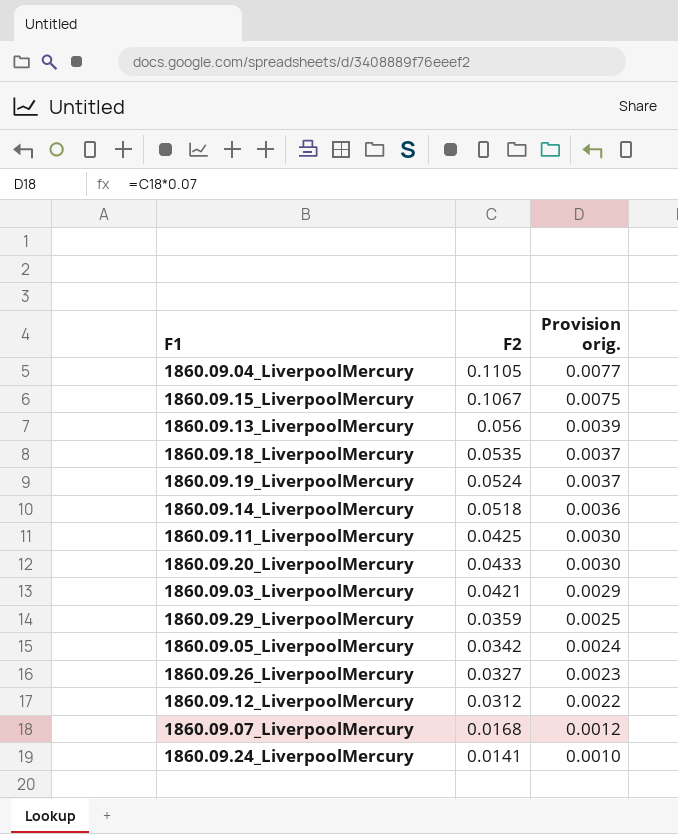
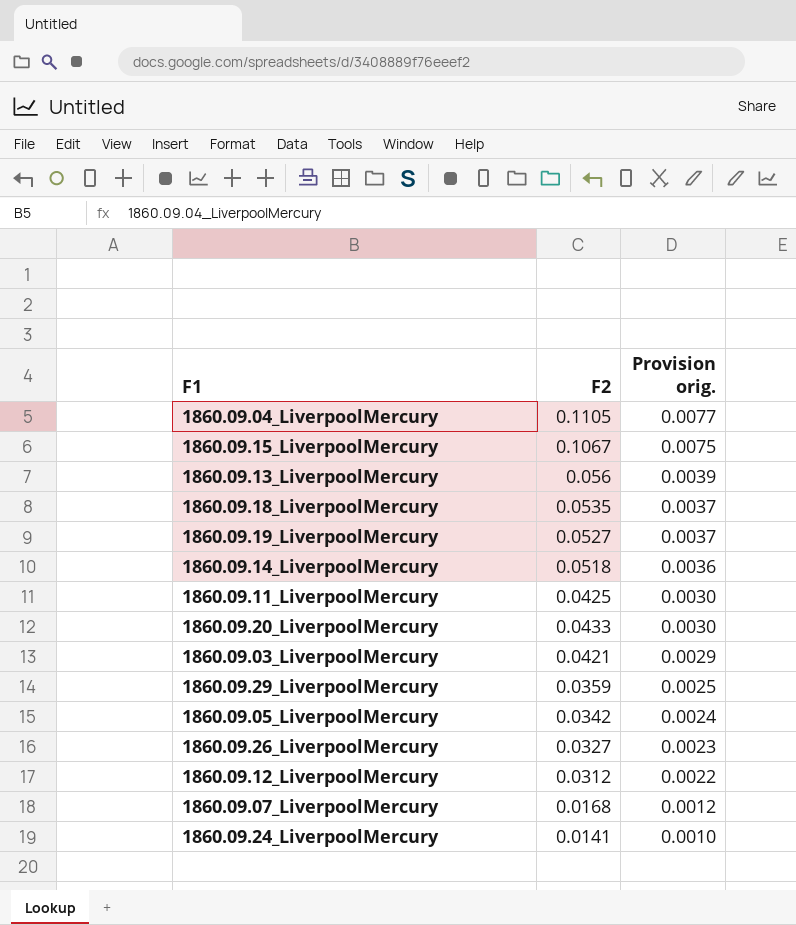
1860.09.19_LiverpoolMercury | F2: 0.0524 -> 0.0527

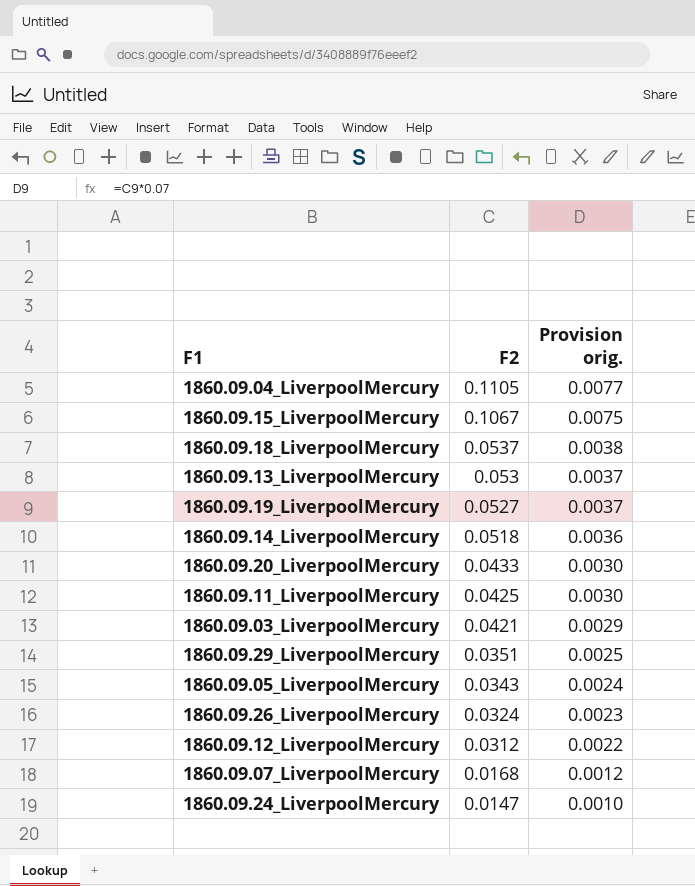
row order: Provision orig. descending -> F2 descending
1860.09.18_LiverpoolMercury | F2: 0.0535 -> 0.0537
1860.09.18_LiverpoolMercury | Provision orig.: 0.0037 -> 0.0038
1860.09.13_LiverpoolMercury | F2: 0.056 -> 0.053
1860.09.13_LiverpoolMercury | Provision orig.: 0.0039 -> 0.0037
1860.09.29_LiverpoolMercury | F2: 0.0359 -> 0.0351
1860.09.05_LiverpoolMercury | F2: 0.0342 -> 0.0343
1860.09.26_LiverpoolMercury | F2: 0.0327 -> 0.0324
1860.09.24_LiverpoolMercury | F2: 0.0141 -> 0.0147

